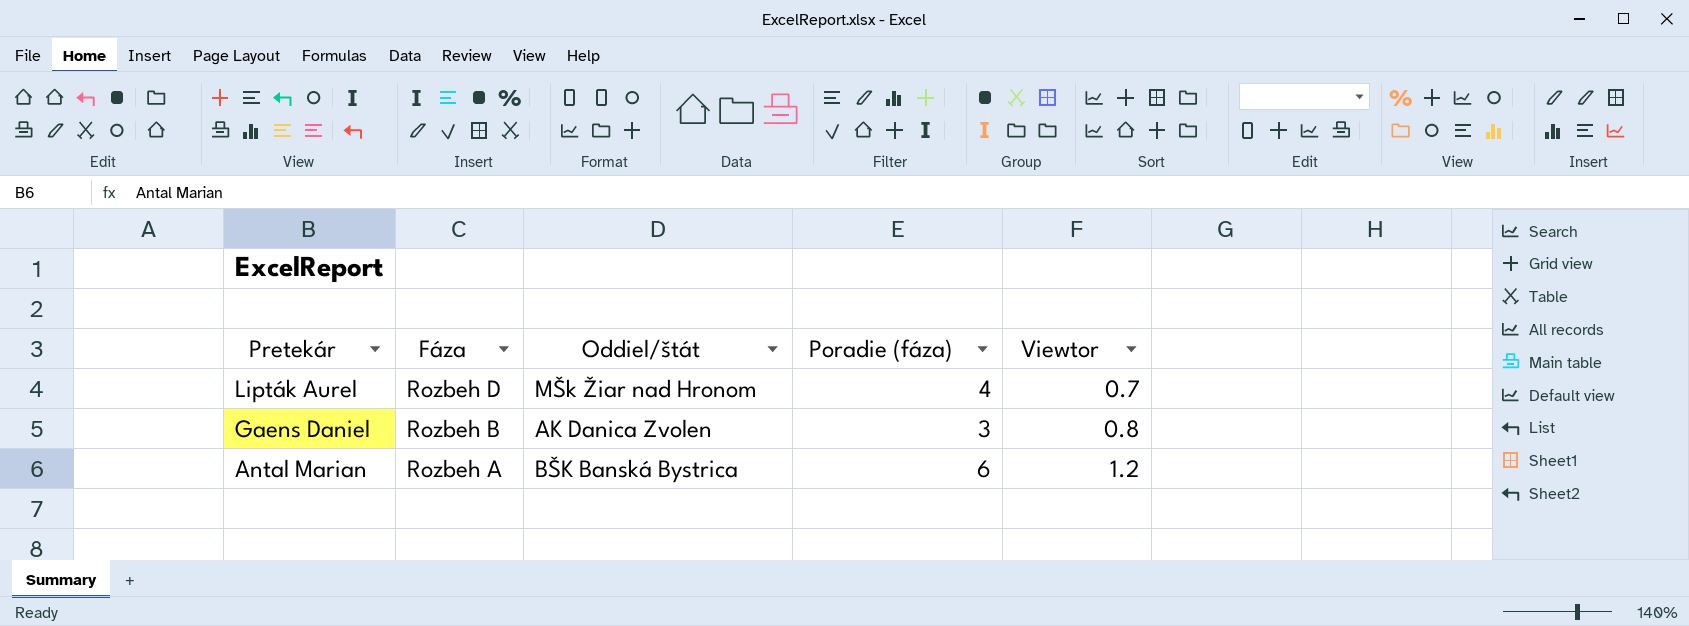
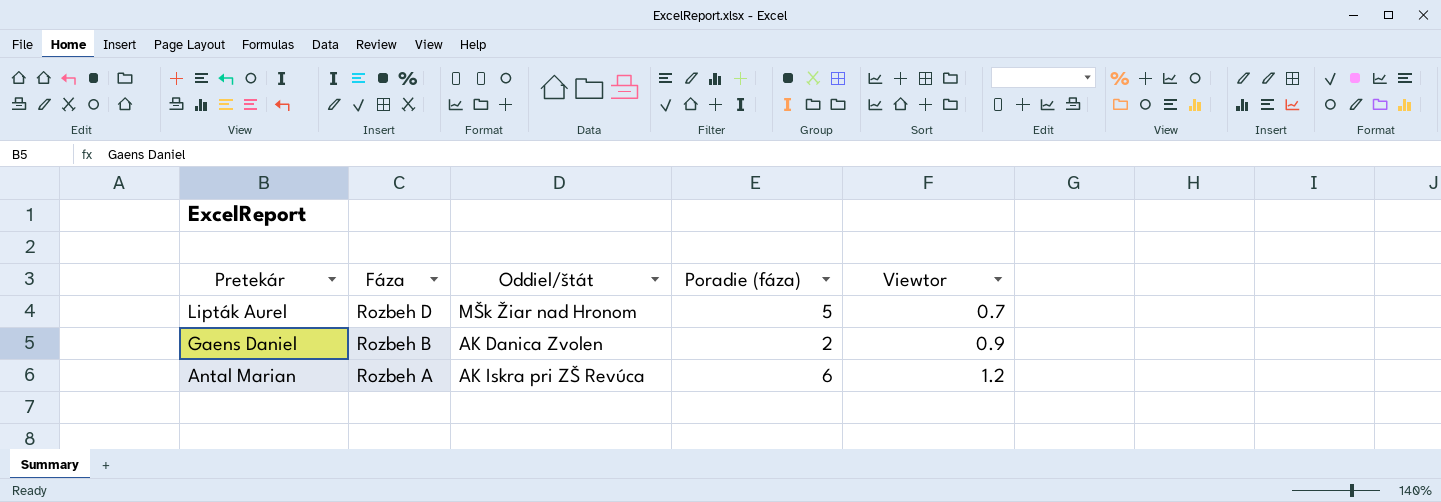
Lipták Aurel | Poradie (fáza): 4 -> 5
Gaens Daniel | Poradie (fáza): 3 -> 2
Gaens Daniel | Viewtor: 0.8 -> 0.9
Antal Marian | Oddiel/štát: BŠK Banská Bystrica -> AK Iskra pri ZŠ Revúca

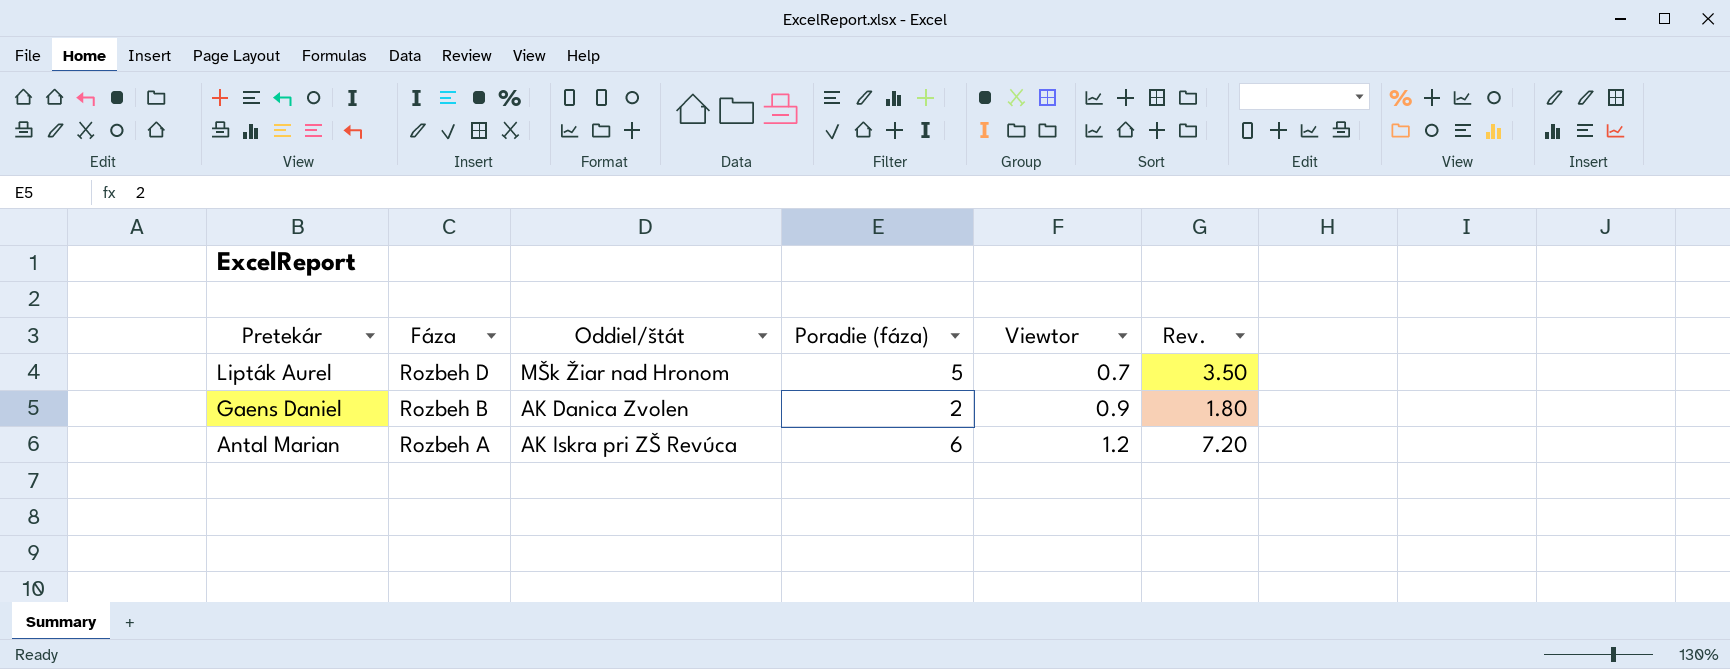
column Rev. | formula: none -> [Poradie (fáza)] * [Viewtor]

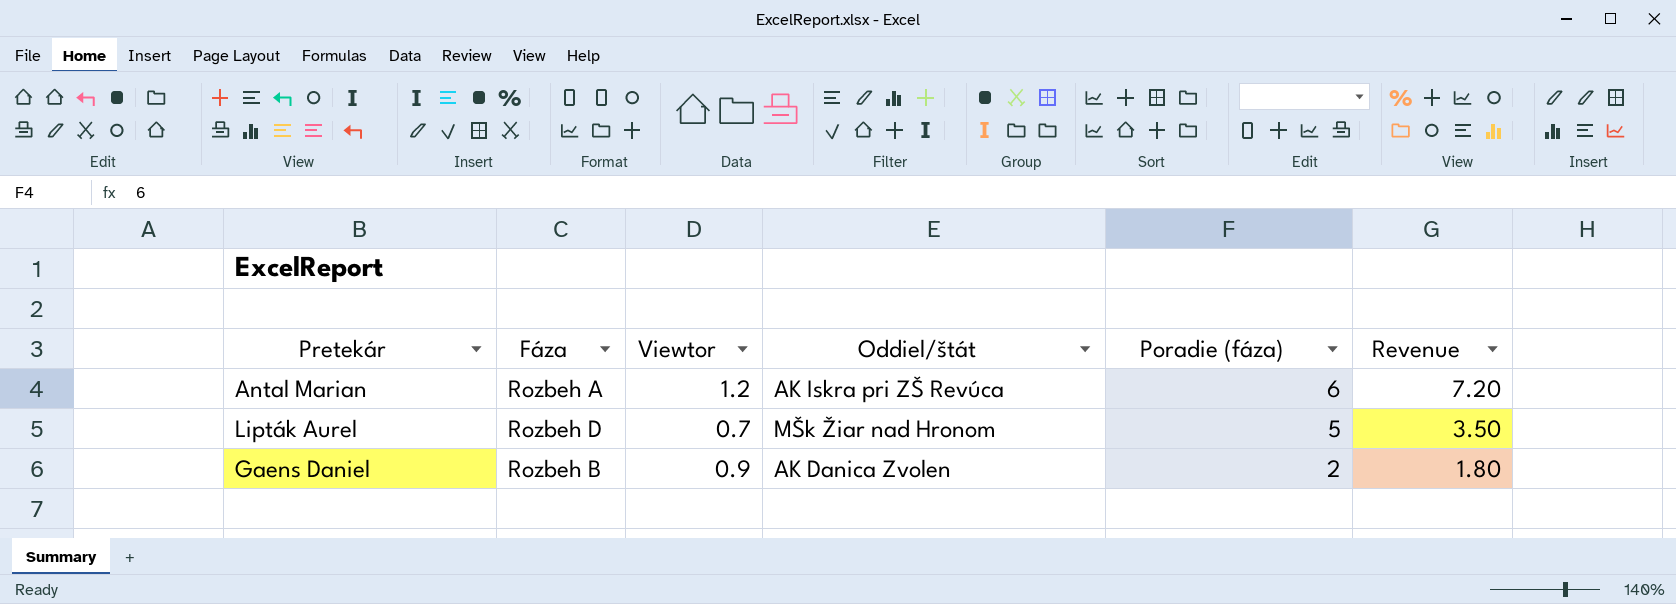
row order: Pretekár descending -> Poradie (fáza) descending
column Viewtor | position: 5 -> 3
column name: Rev. -> Revenue

